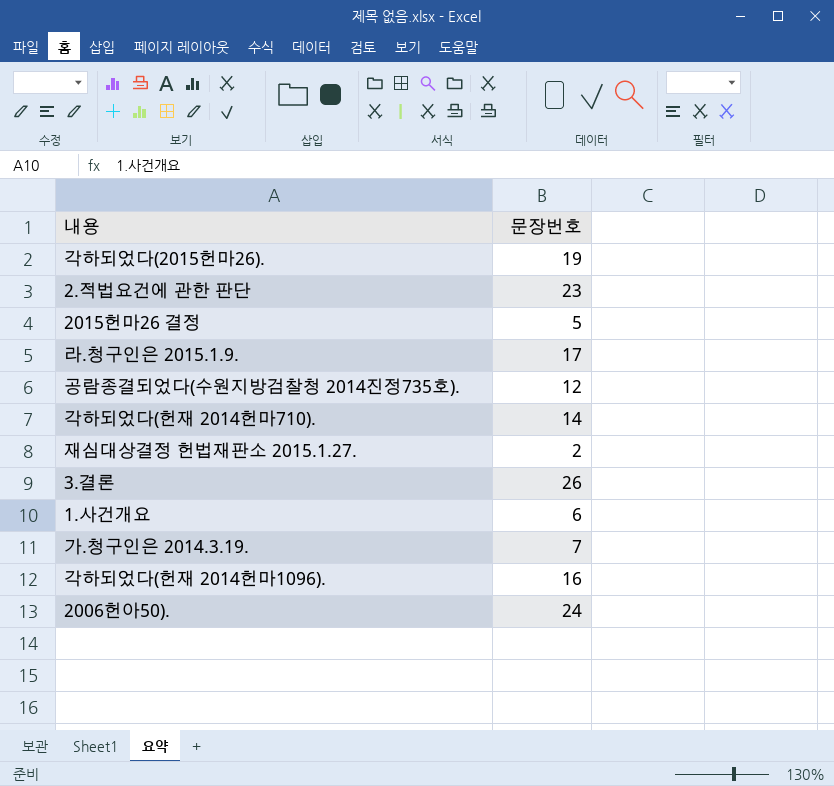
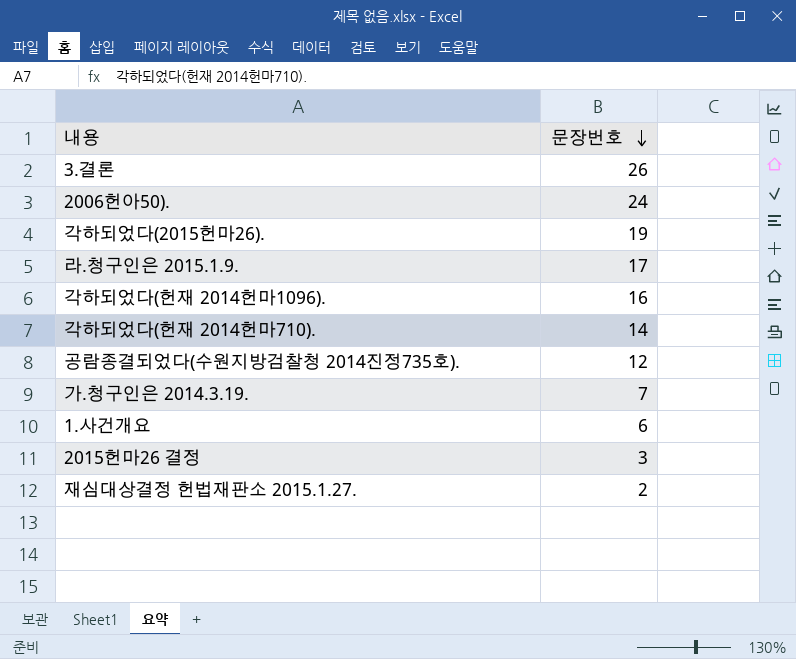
row order: none -> 문장번호 descending
row 2.적법요건에 관한 판단: 23 -> none
2015헌마26 결정 | 문장번호: 5 -> 3

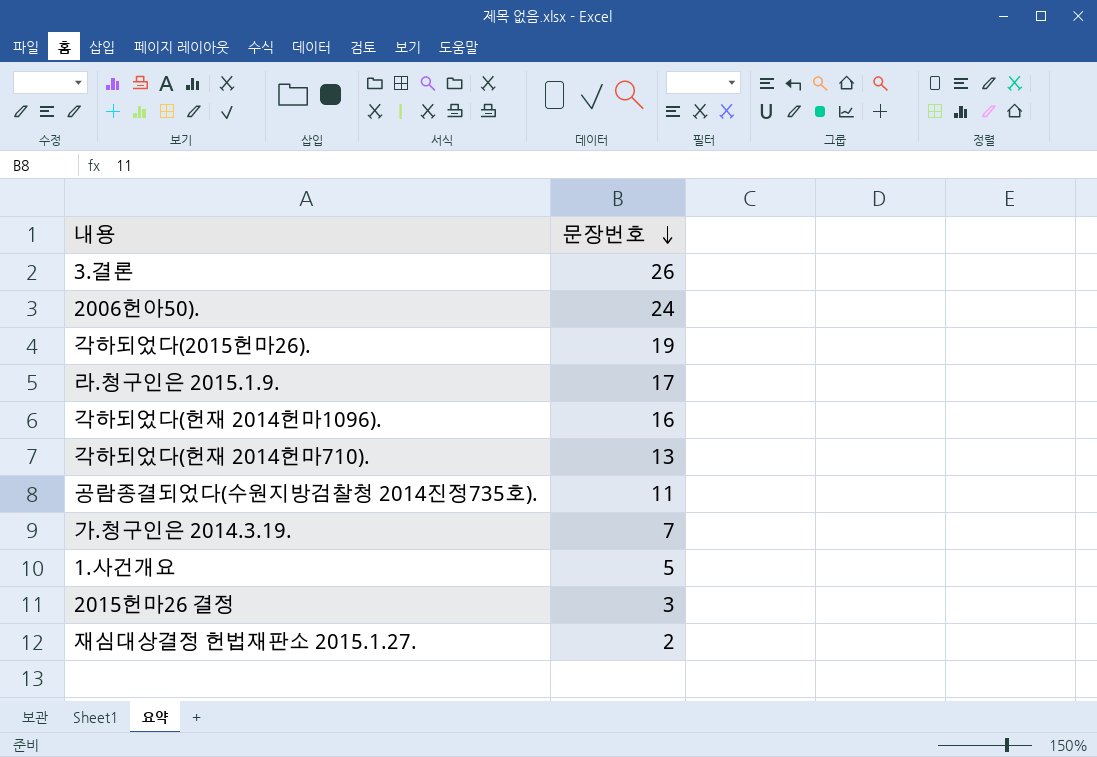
각하되었다(헌재 2014헌마710). | 문장번호: 14 -> 13
공람종결되었다(수원지방검찰청 2014진정735호). | 문장번호: 12 -> 11
1.사건개요 | 문장번호: 6 -> 5

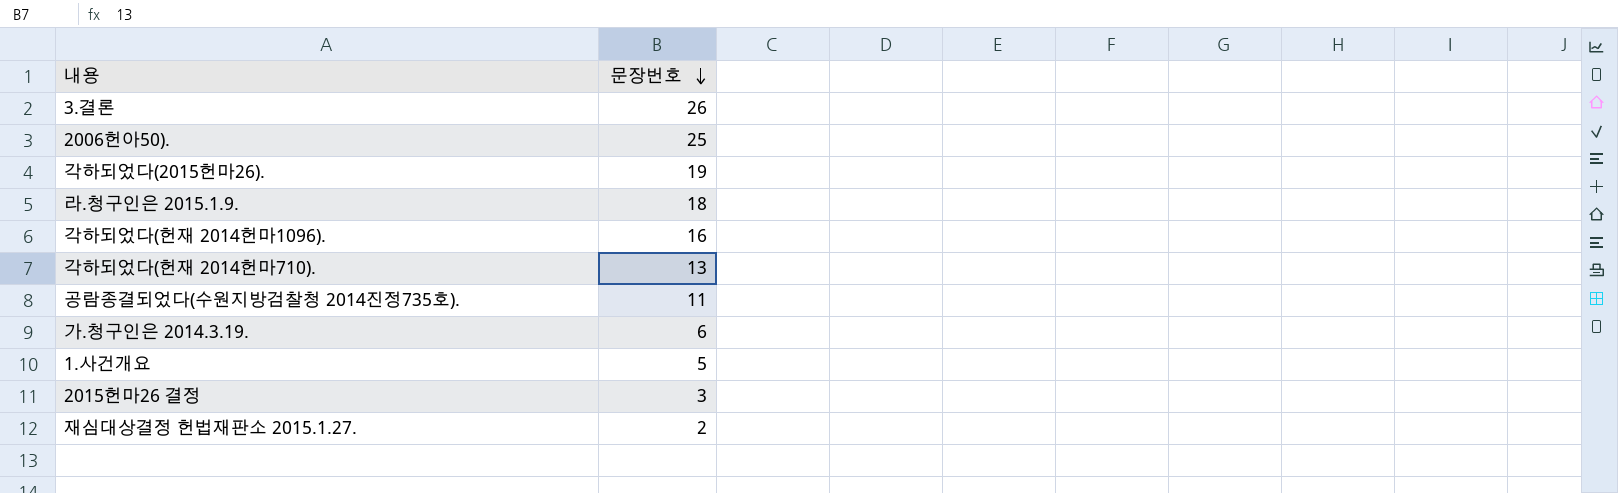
2006헌아50). | 문장번호: 24 -> 25
라.청구인은 2015.1.9. | 문장번호: 17 -> 18
가.청구인은 2014.3.19. | 문장번호: 7 -> 6

